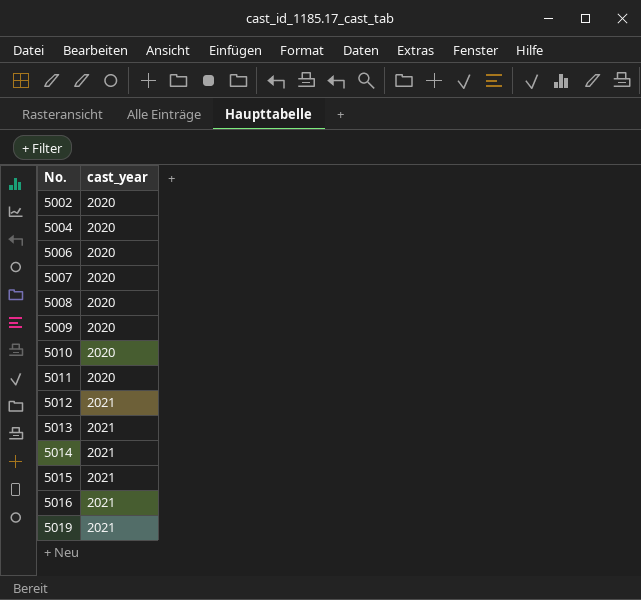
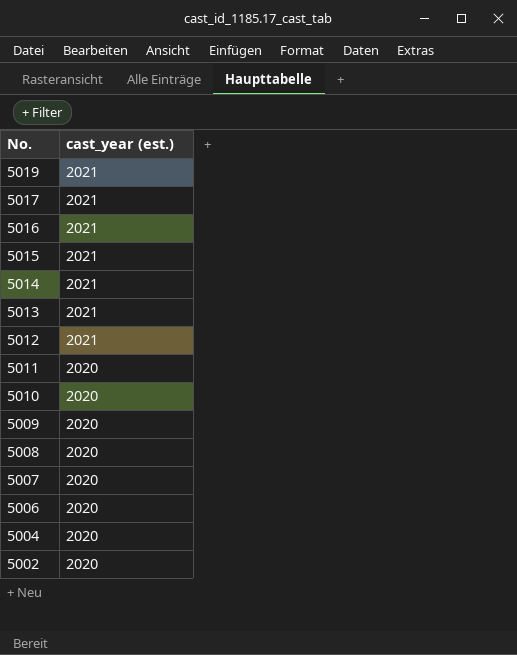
row order: No. ascending -> No. descending
column name: cast_year -> cast_year (est.)
row 5017: none -> 2021

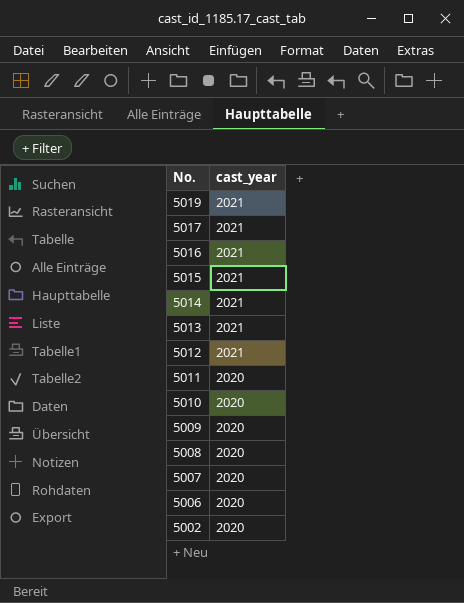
column name: cast_year (est.) -> cast_year
row 5004: 2020 -> none

